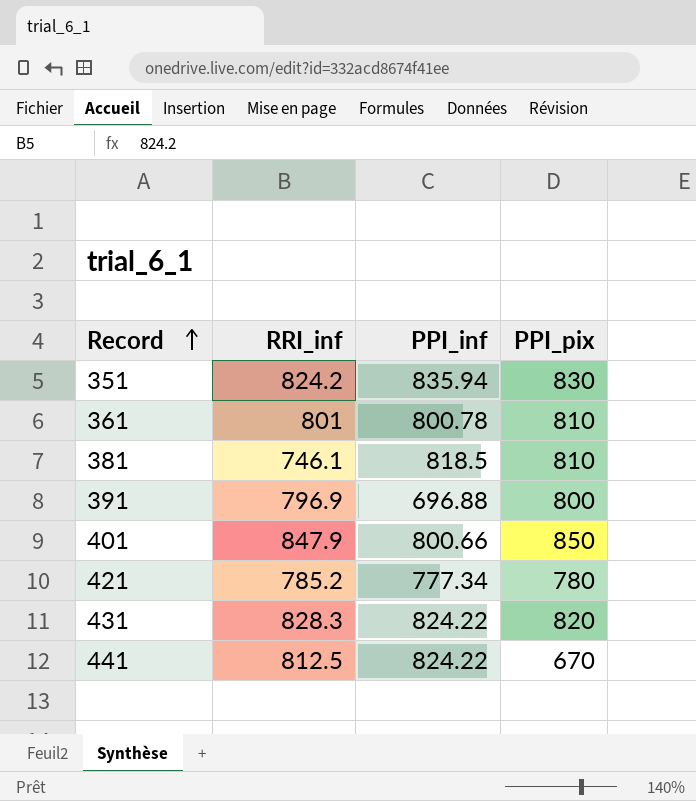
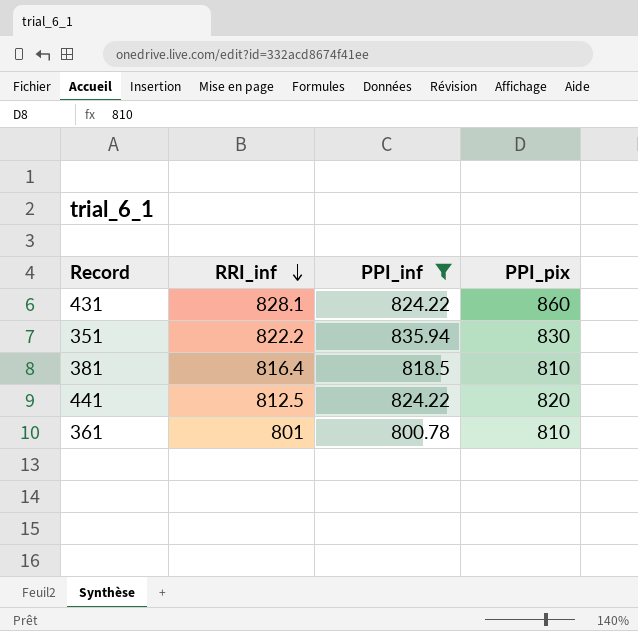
filter: none -> PPI_inf >= 800.78
row order: Record ascending -> RRI_inf descending
431 | RRI_inf: 828.3 -> 828.1
431 | PPI_pix: 820 -> 860
351 | RRI_inf: 824.2 -> 822.2
381 | RRI_inf: 746.1 -> 816.4
441 | PPI_pix: 670 -> 820

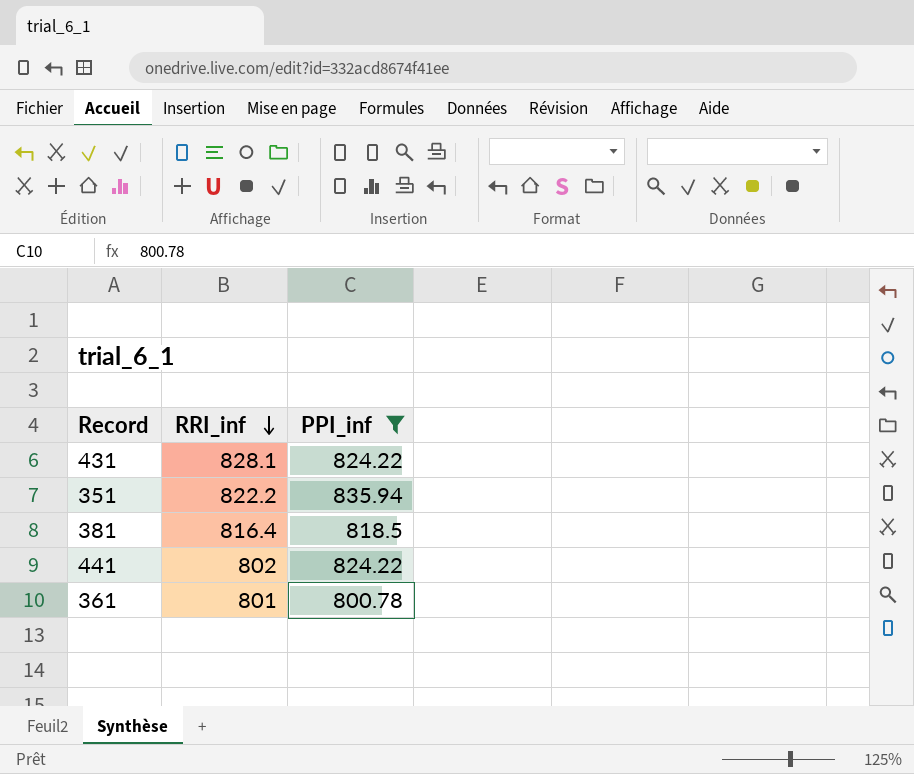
column PPI_pix | position: 4 -> none
441 | RRI_inf: 812.5 -> 802

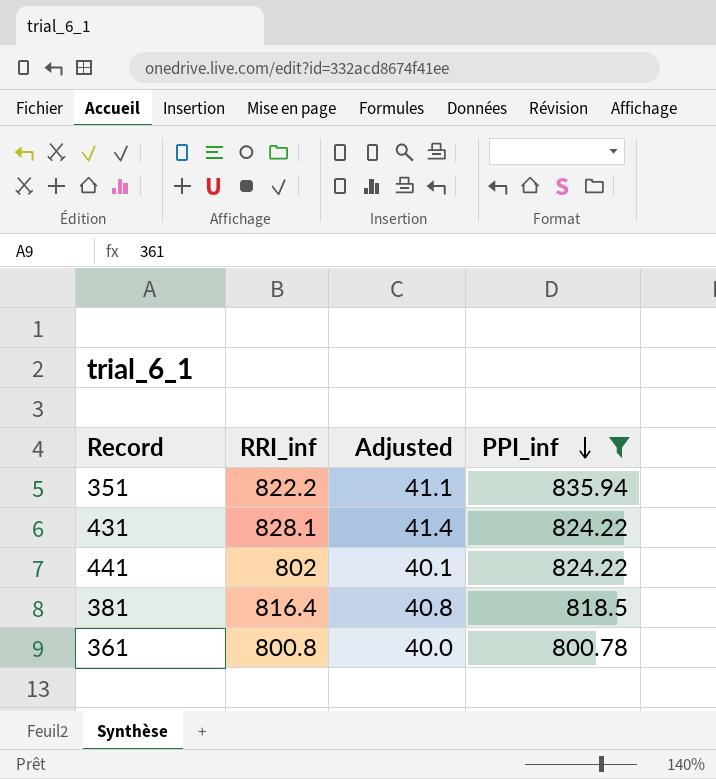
row order: RRI_inf descending -> PPI_inf descending
column Adjusted | formula: none -> [RRI_inf] * 0.05
361 | RRI_inf: 801 -> 800.8

